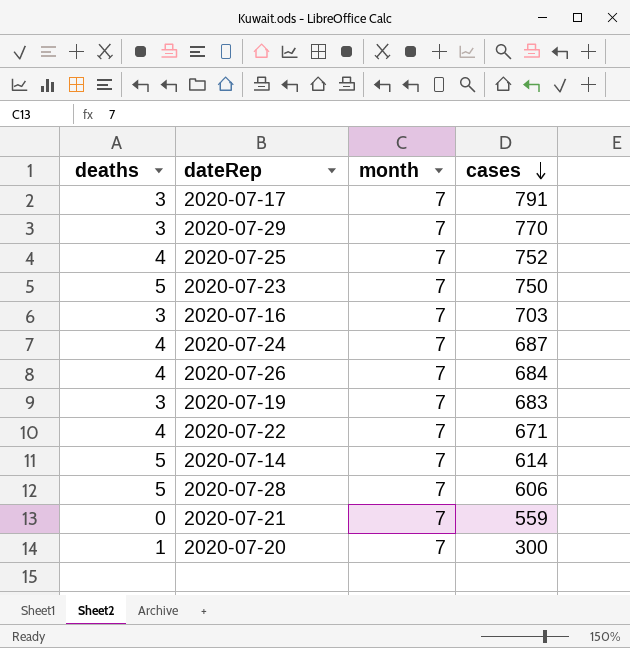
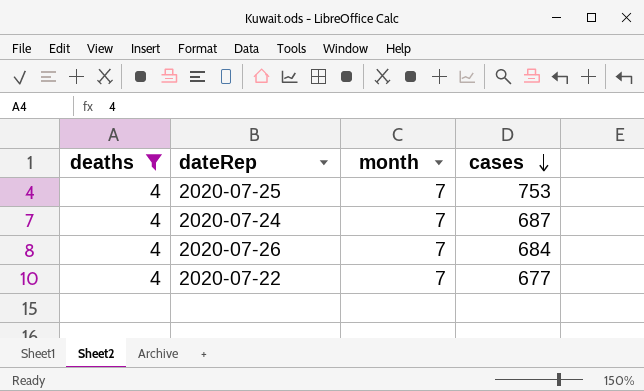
filter: none -> deaths = 4
2020-07-25 | cases: 752 -> 753
2020-07-22 | cases: 671 -> 677

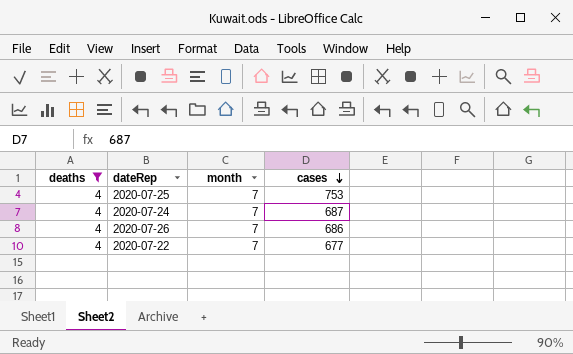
2020-07-26 | cases: 684 -> 686

